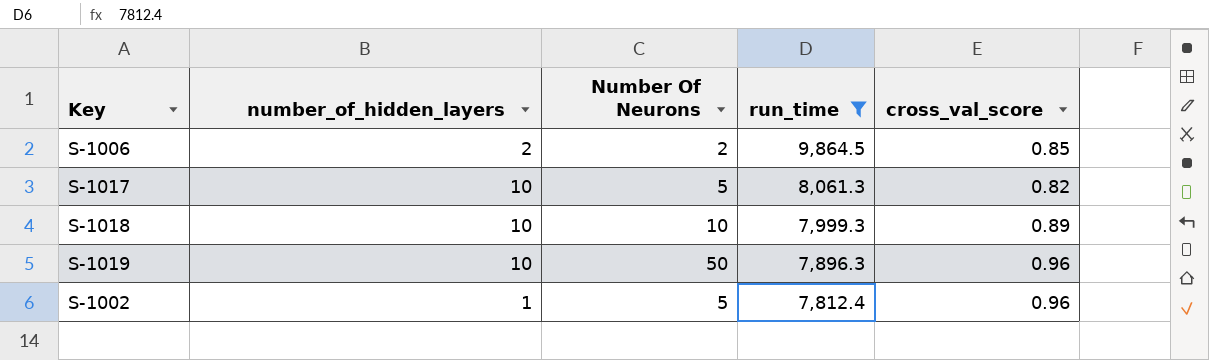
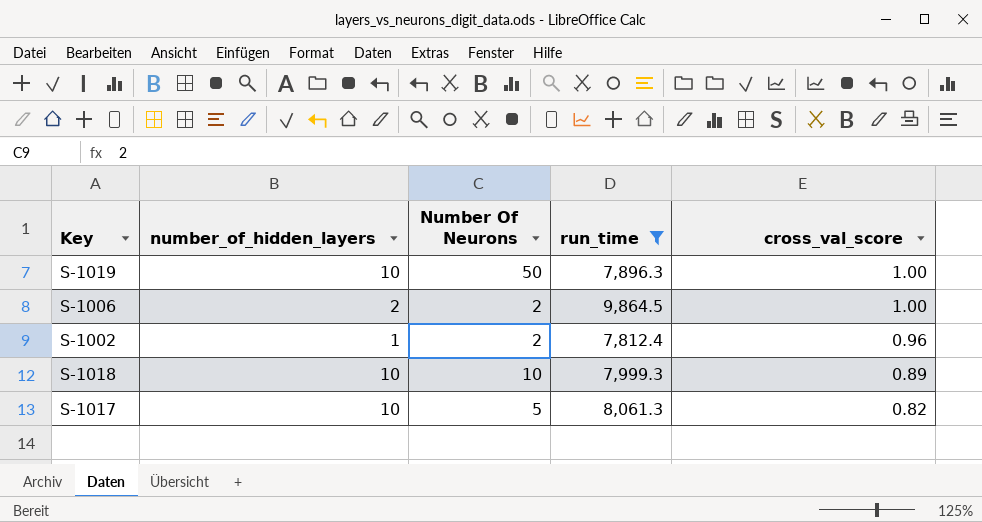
row order: run_time descending -> cross_val_score descending
S-1019 | cross_val_score: 0.96 -> 1.00
S-1006 | cross_val_score: 0.85 -> 1.00
S-1002 | Number Of Neurons: 5 -> 2

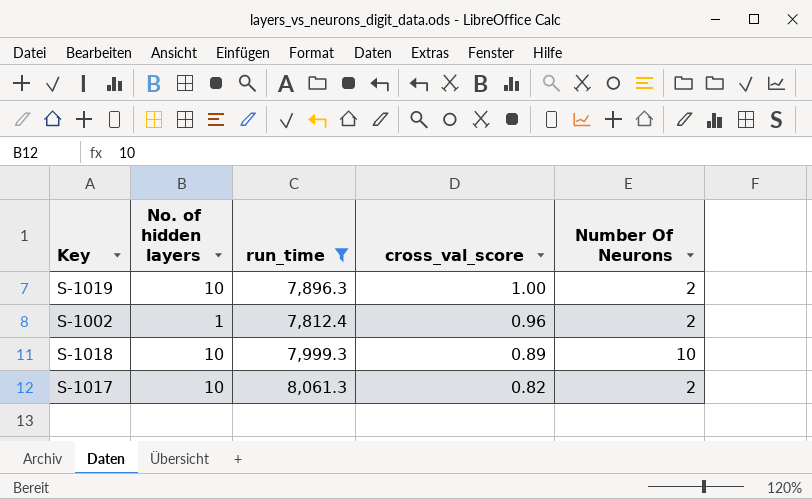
column name: number_of_hidden_layers -> No. of hidden layers
column Number Of Neurons | position: 3 -> 5
row S-1006: 2 | 2 | 9,864.5 | 1.00 -> none
S-1019 | Number Of Neurons: 50 -> 2
S-1017 | Number Of Neurons: 5 -> 2

